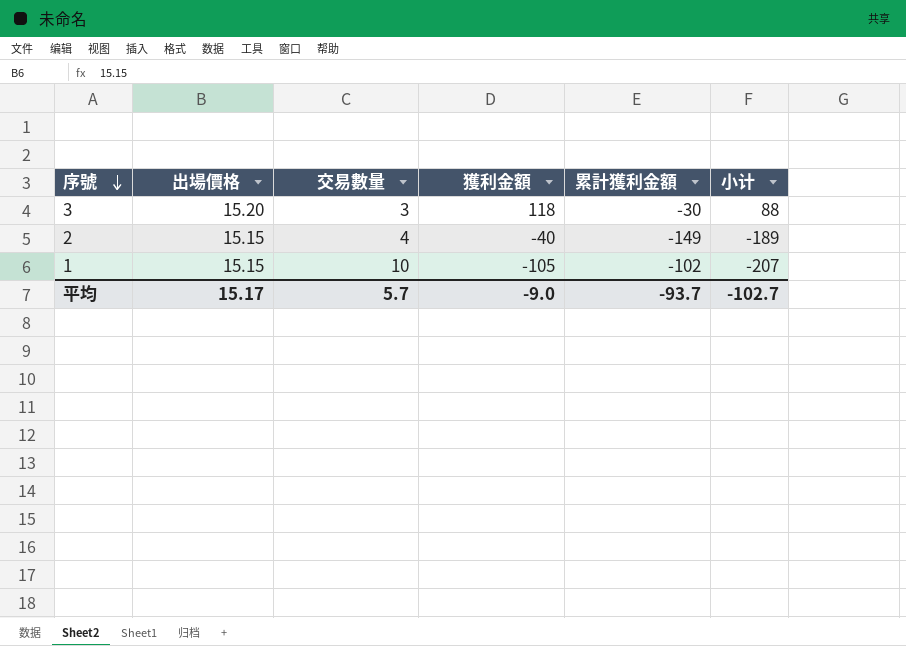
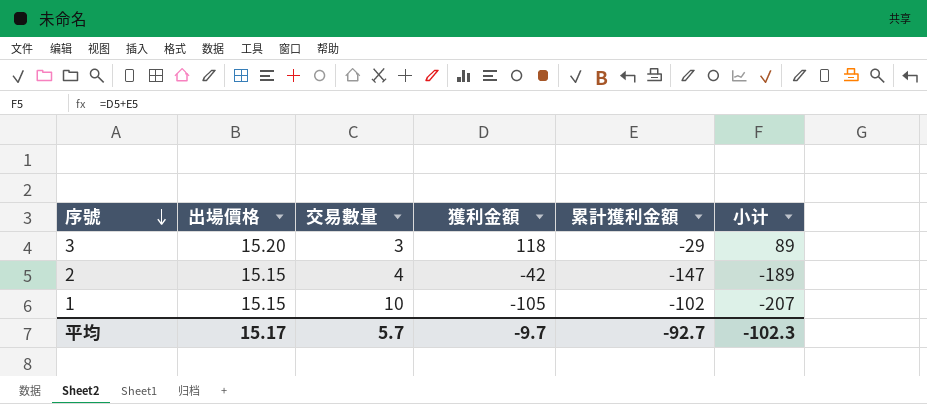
3 | 累計獲利金額: -30 -> -29
3 | 小计: 88 -> 89
2 | 獲利金額: -40 -> -42
2 | 累計獲利金額: -149 -> -147
平均 | 獲利金額: -9.0 -> -9.7
平均 | 累計獲利金額: -93.7 -> -92.7
平均 | 小计: -102.7 -> -102.3

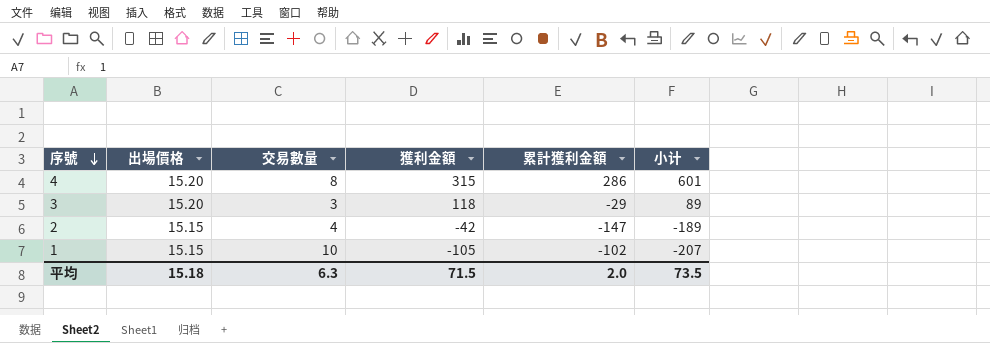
row 4: none -> 15.20 | 8 | 315 | 286 | 601
平均 | 出場價格: 15.17 -> 15.18
平均 | 交易數量: 5.7 -> 6.3
平均 | 獲利金額: -9.7 -> 71.5
平均 | 累計獲利金額: -92.7 -> 2.0
平均 | 小计: -102.3 -> 73.5

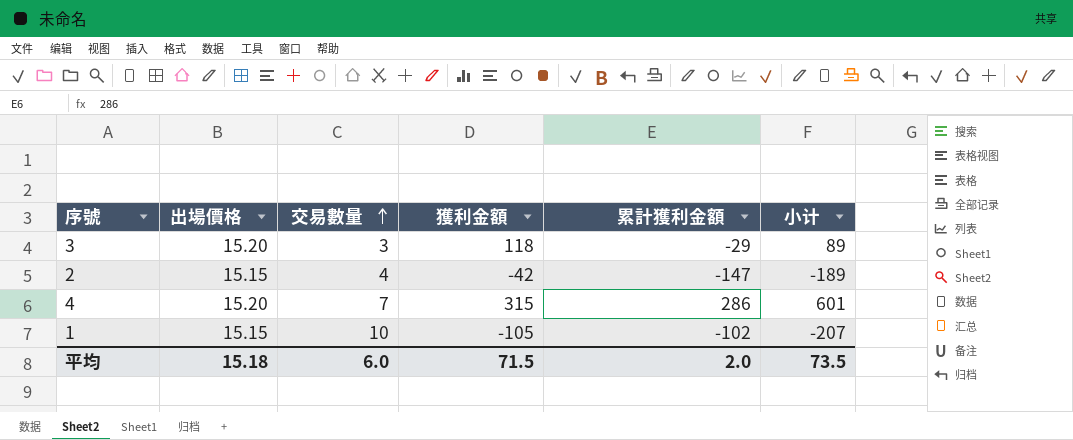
row order: 序號 descending -> 交易數量 ascending
4 | 交易數量: 8 -> 7
平均 | 交易數量: 6.3 -> 6.0

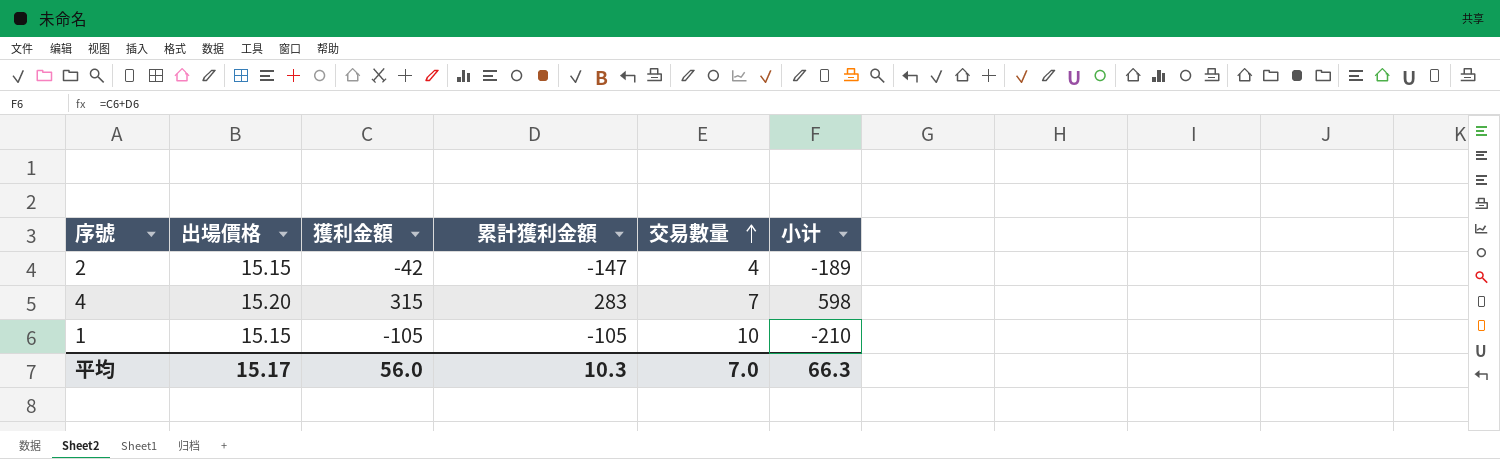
column 交易數量 | position: 3 -> 5
row 3: 15.20 | 3 | 118 | -29 | 89 -> none
4 | 累計獲利金額: 286 -> 283
4 | 小计: 601 -> 598
1 | 累計獲利金額: -102 -> -105
1 | 小计: -207 -> -210
平均 | 出場價格: 15.18 -> 15.17
平均 | 獲利金額: 71.5 -> 56.0
平均 | 累計獲利金額: 2.0 -> 10.3
平均 | 交易數量: 6.0 -> 7.0
平均 | 小计: 73.5 -> 66.3

